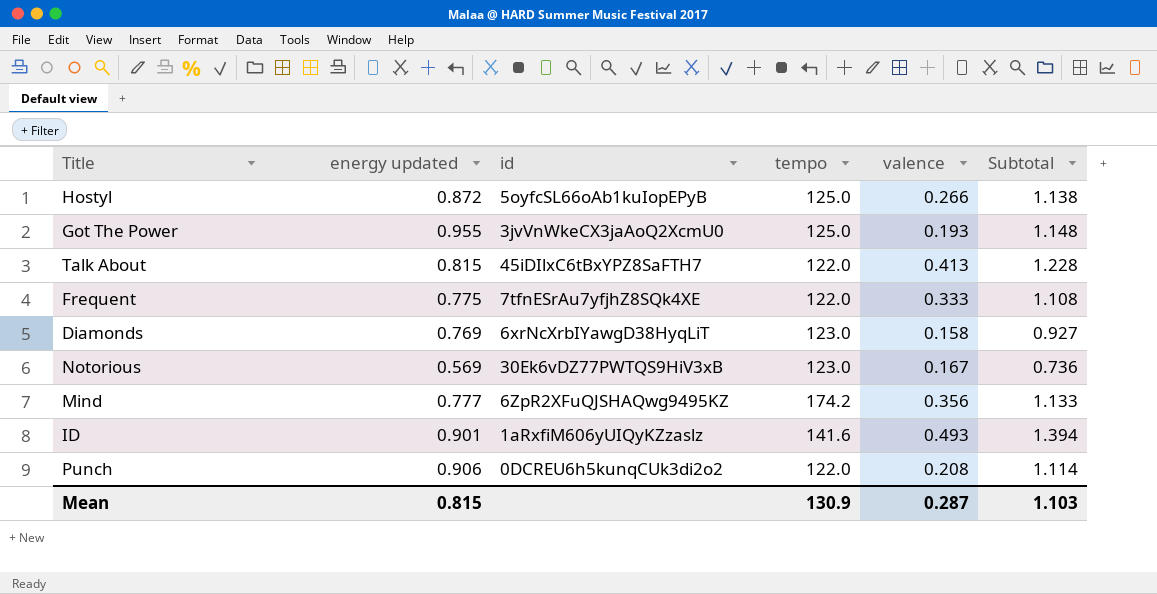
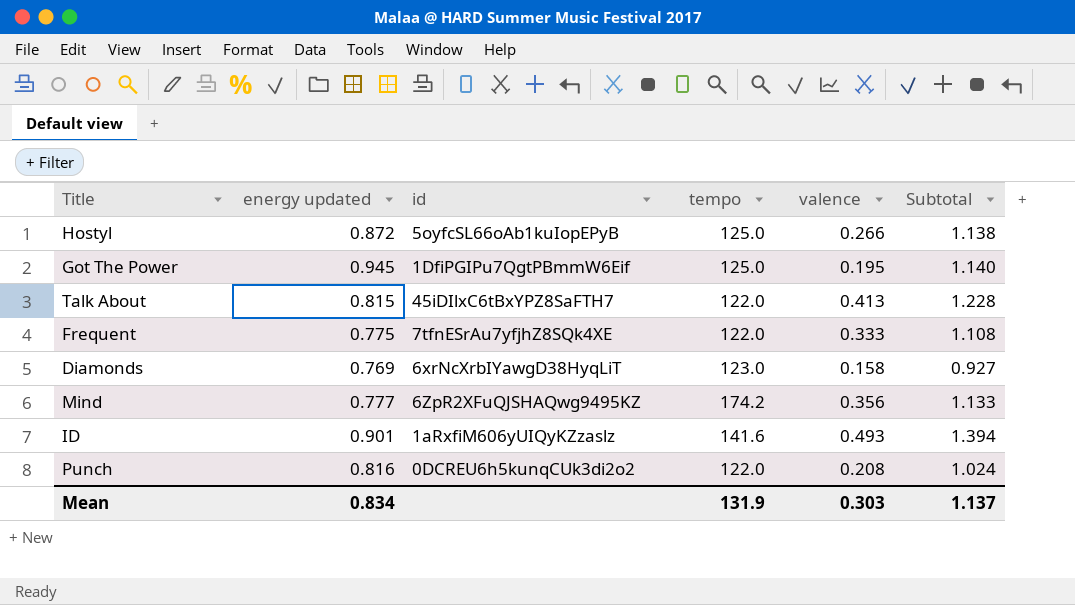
row Notorious: 0.569 | 30Ek6vDZ77PWTQS9HiV3xB | 123.0 | 0.167 | 0.736 -> none
Got The Power | energy updated: 0.955 -> 0.945
Got The Power | id: 3jvVnWkeCX3jaAoQ2XcmU0 -> 1DfiPGIPu7QgtPBmmW6Eif
Got The Power | valence: 0.193 -> 0.195
Got The Power | Subtotal: 1.148 -> 1.140
Punch | energy updated: 0.906 -> 0.816
Punch | Subtotal: 1.114 -> 1.024
Mean | energy updated: 0.815 -> 0.834
Mean | tempo: 130.9 -> 131.9
Mean | valence: 0.287 -> 0.303
Mean | Subtotal: 1.103 -> 1.137

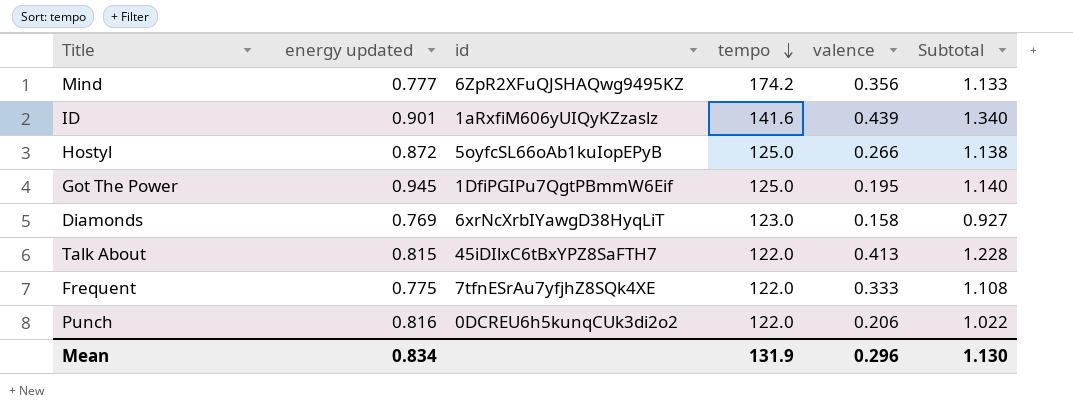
row order: none -> tempo descending
ID | valence: 0.493 -> 0.439
ID | Subtotal: 1.394 -> 1.340
Punch | valence: 0.208 -> 0.206
Punch | Subtotal: 1.024 -> 1.022
Mean | valence: 0.303 -> 0.296
Mean | Subtotal: 1.137 -> 1.130

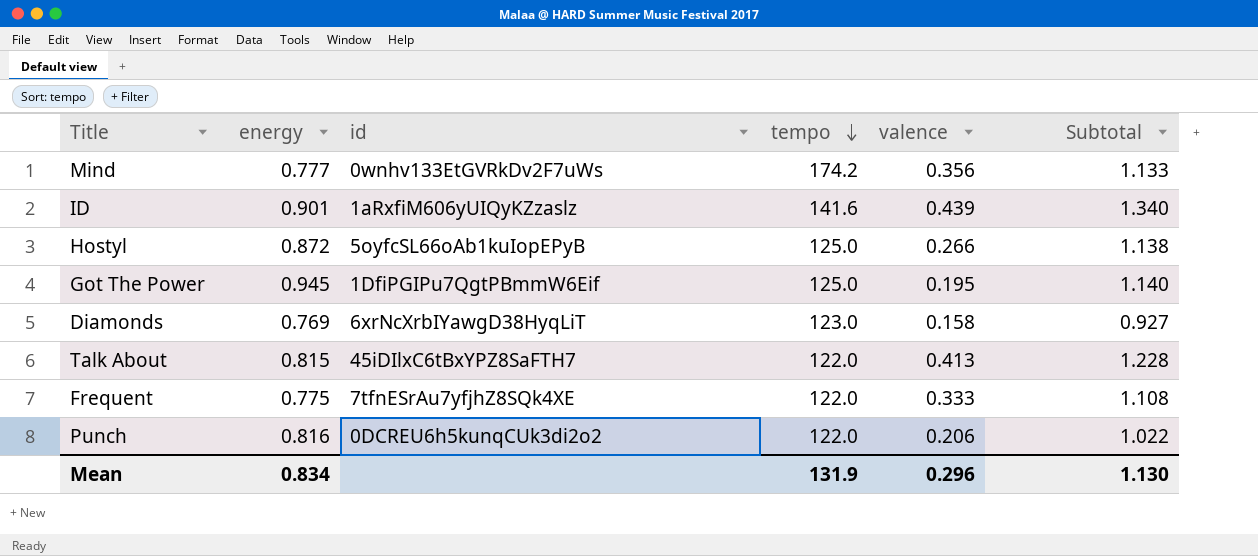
column name: energy updated -> energy
Mind | id: 6ZpR2XFuQJSHAQwg9495KZ -> 0wnhv133EtGVRkDv2F7uWs

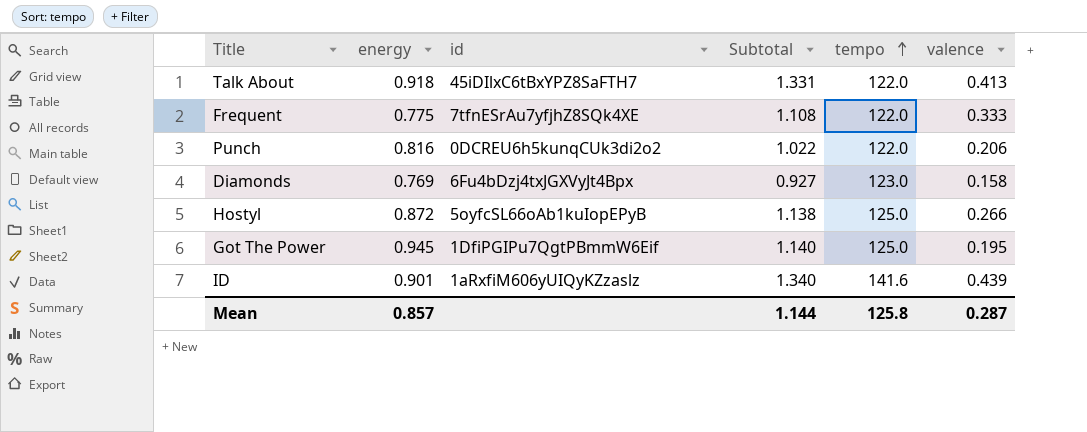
row order: tempo descending -> tempo ascending
column Subtotal | position: 6 -> 4
row Mind: 0.777 | 0wnhv133EtGVRkDv2F7uWs | 174.2 | 0.356 | 1.133 -> none
Talk About | energy: 0.815 -> 0.918
Talk About | Subtotal: 1.228 -> 1.331
Diamonds | id: 6xrNcXrbIYawgD38HyqLiT -> 6Fu4bDzj4txJGXVyJt4Bpx
Mean | energy: 0.834 -> 0.857
Mean | Subtotal: 1.130 -> 1.144
Mean | tempo: 131.9 -> 125.8
Mean | valence: 0.296 -> 0.287

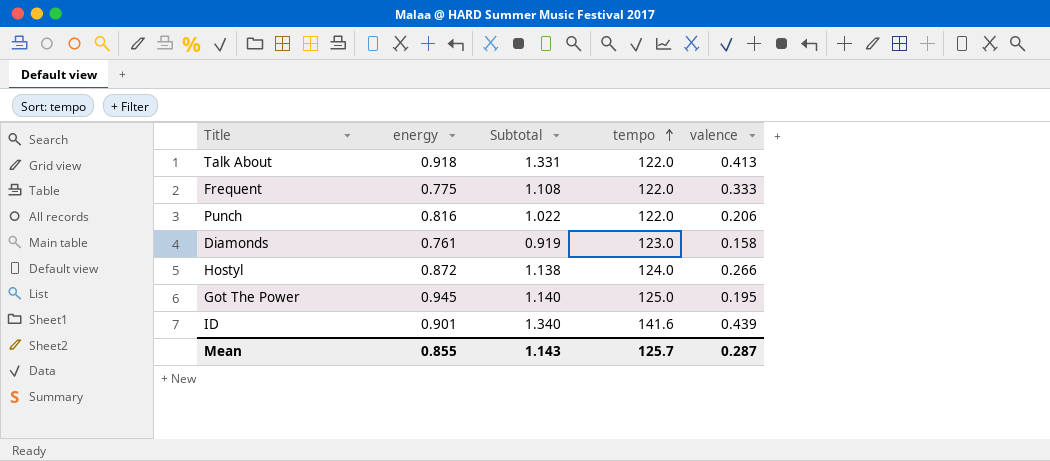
column id | position: 3 -> none
Diamonds | energy: 0.769 -> 0.761
Diamonds | Subtotal: 0.927 -> 0.919
Hostyl | tempo: 125.0 -> 124.0
Mean | energy: 0.857 -> 0.855
Mean | Subtotal: 1.144 -> 1.143
Mean | tempo: 125.8 -> 125.7

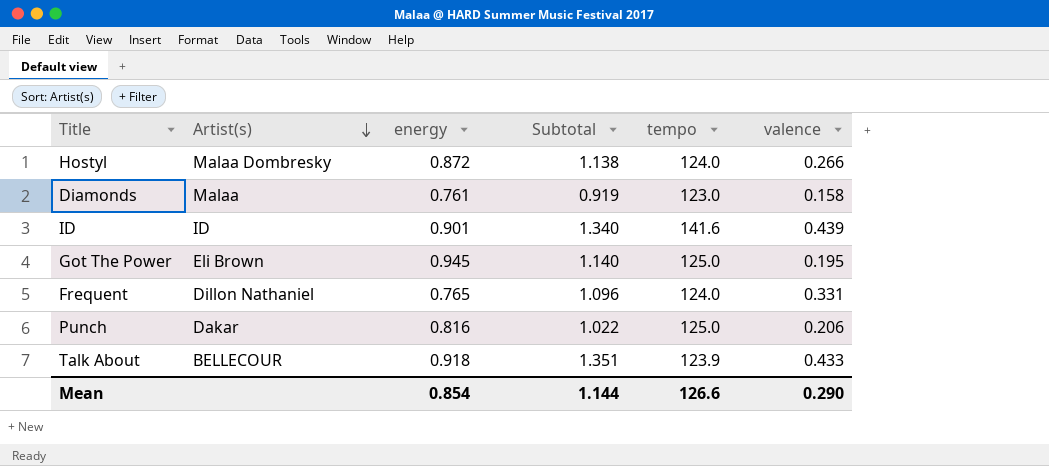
row order: tempo ascending -> Artist(s) descending
column Artist(s) | position: none -> 2
Frequent | energy: 0.775 -> 0.765
Frequent | Subtotal: 1.108 -> 1.096
Frequent | tempo: 122.0 -> 124.0
Frequent | valence: 0.333 -> 0.331
Punch | tempo: 122.0 -> 125.0
Talk About | Subtotal: 1.331 -> 1.351
Talk About | tempo: 122.0 -> 123.9
Talk About | valence: 0.413 -> 0.433
Mean | energy: 0.855 -> 0.854
Mean | Subtotal: 1.143 -> 1.144
Mean | tempo: 125.7 -> 126.6
Mean | valence: 0.287 -> 0.290

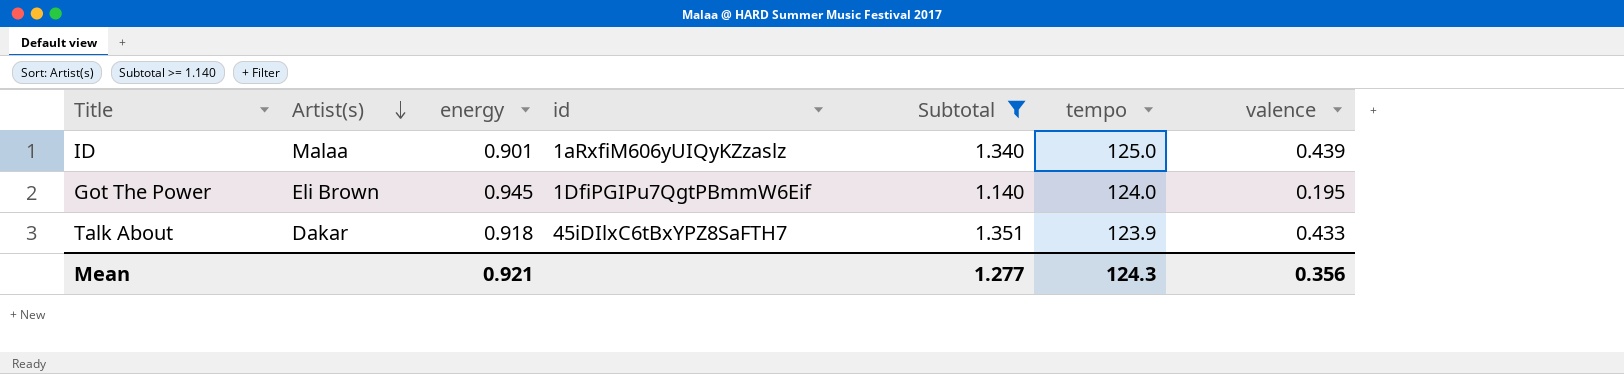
filter: none -> Subtotal >= 1.140
column id | position: none -> 4
ID | Artist(s): ID -> Malaa
ID | tempo: 141.6 -> 125.0
Got The Power | tempo: 125.0 -> 124.0
Talk About | Artist(s): BELLECOUR -> Dakar
Mean | energy: 0.854 -> 0.921
Mean | Subtotal: 1.144 -> 1.277
Mean | tempo: 126.6 -> 124.3
Mean | valence: 0.290 -> 0.356

